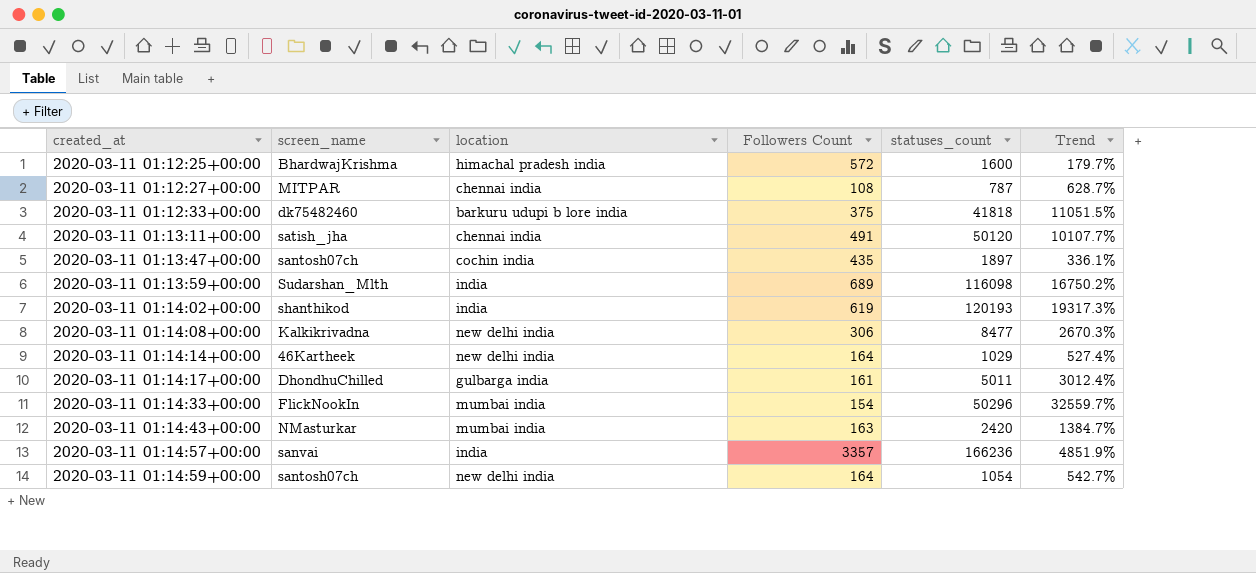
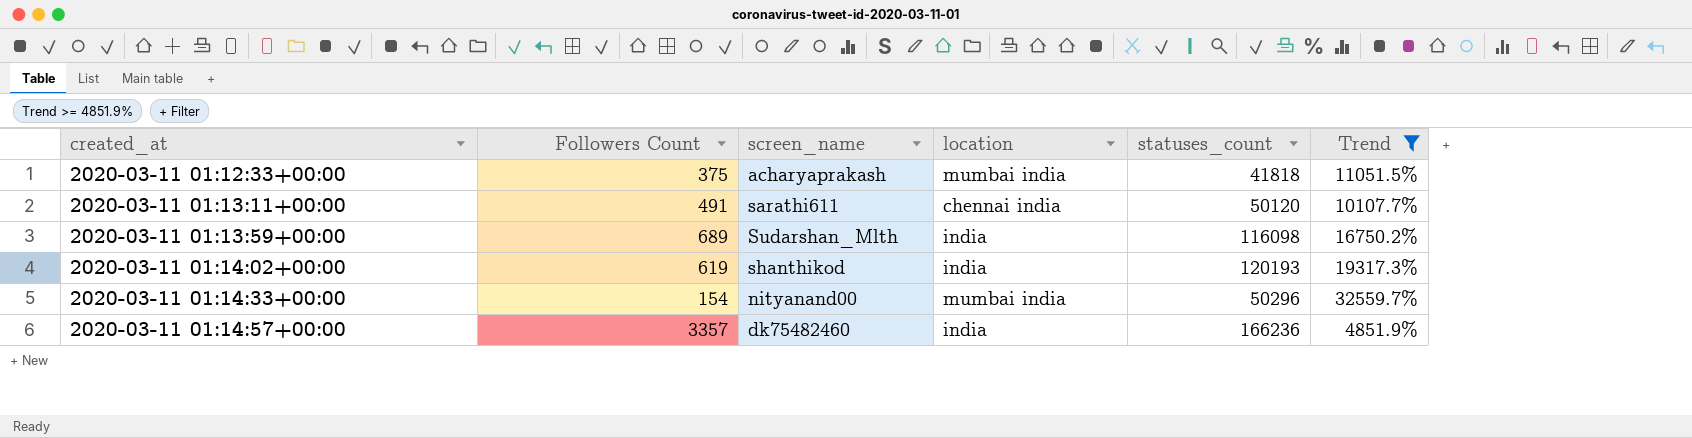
filter: none -> Trend >= 4851.9%
column Followers Count | position: 4 -> 2
2020-03-11 01:12:33+00:00 | screen_name: dk75482460 -> acharyaprakash
2020-03-11 01:12:33+00:00 | location: barkuru udupi b lore india -> mumbai india
2020-03-11 01:13:11+00:00 | screen_name: satish_jha -> sarathi611
2020-03-11 01:14:33+00:00 | screen_name: FlickNookIn -> nityanand00
2020-03-11 01:14:57+00:00 | screen_name: sanvai -> dk75482460

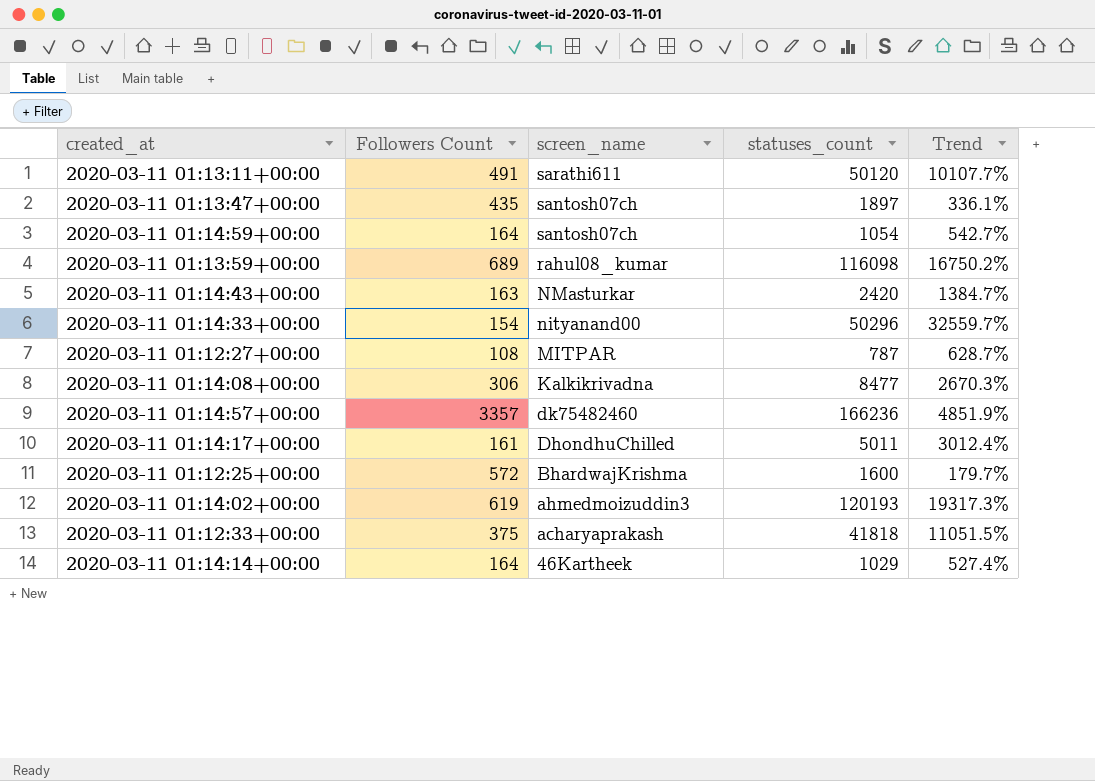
filter: Trend >= 4851.9% -> none
row order: created_at ascending -> screen_name descending
column location | position: 4 -> none
2020-03-11 01:13:59+00:00 | screen_name: Sudarshan_Mlth -> rahul08_kumar
2020-03-11 01:14:02+00:00 | screen_name: shanthikod -> ahmedmoizuddin3

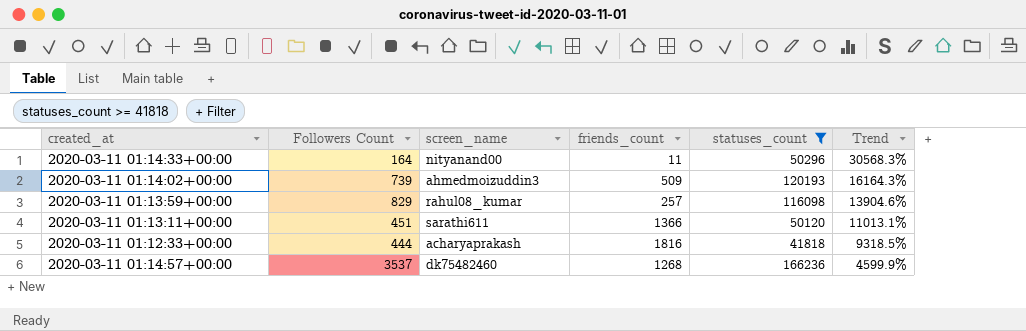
filter: none -> statuses_count >= 41818
row order: screen_name descending -> Trend descending
column friends_count | position: none -> 4
2020-03-11 01:14:33+00:00 | Followers Count: 154 -> 164
2020-03-11 01:14:33+00:00 | Trend: 32559.7% -> 30568.3%
2020-03-11 01:14:02+00:00 | Followers Count: 619 -> 739
2020-03-11 01:14:02+00:00 | Trend: 19317.3% -> 16164.3%
2020-03-11 01:13:59+00:00 | Followers Count: 689 -> 829
2020-03-11 01:13:59+00:00 | Trend: 16750.2% -> 13904.6%
2020-03-11 01:13:11+00:00 | Followers Count: 491 -> 451
2020-03-11 01:13:11+00:00 | Trend: 10107.7% -> 11013.1%
2020-03-11 01:12:33+00:00 | Followers Count: 375 -> 444
2020-03-11 01:12:33+00:00 | Trend: 11051.5% -> 9318.5%
2020-03-11 01:14:57+00:00 | Followers Count: 3357 -> 3537
2020-03-11 01:14:57+00:00 | Trend: 4851.9% -> 4599.9%

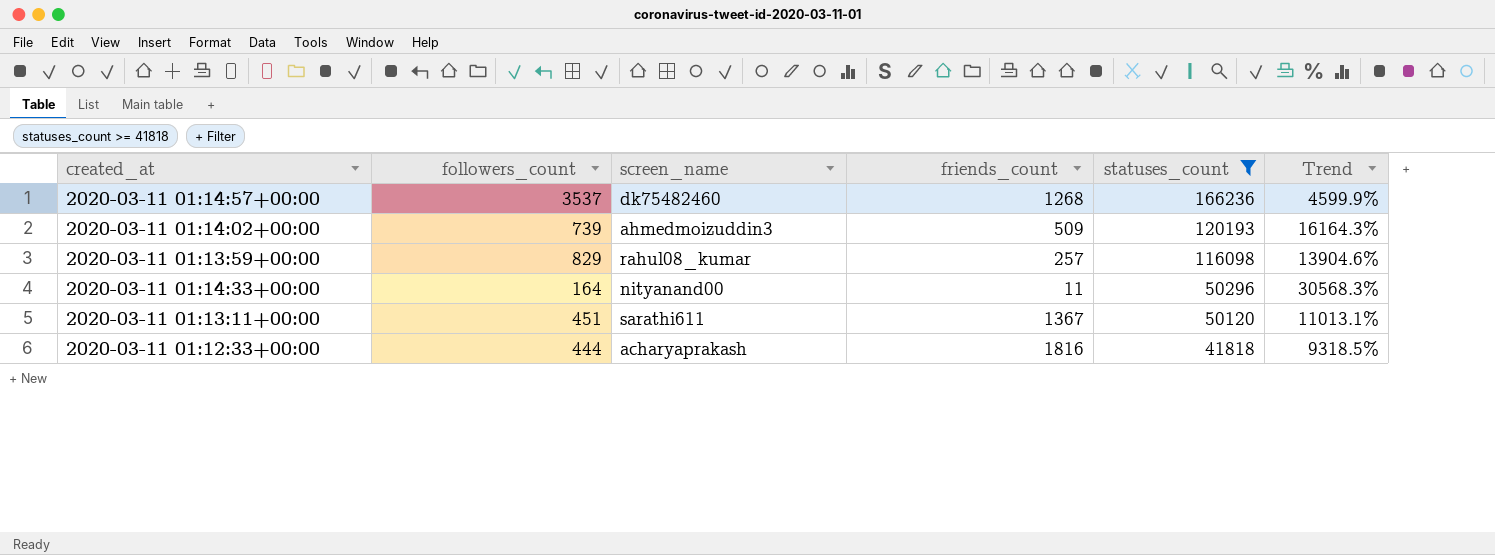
row order: Trend descending -> statuses_count descending
column name: Followers Count -> followers_count
2020-03-11 01:13:11+00:00 | friends_count: 1366 -> 1367

